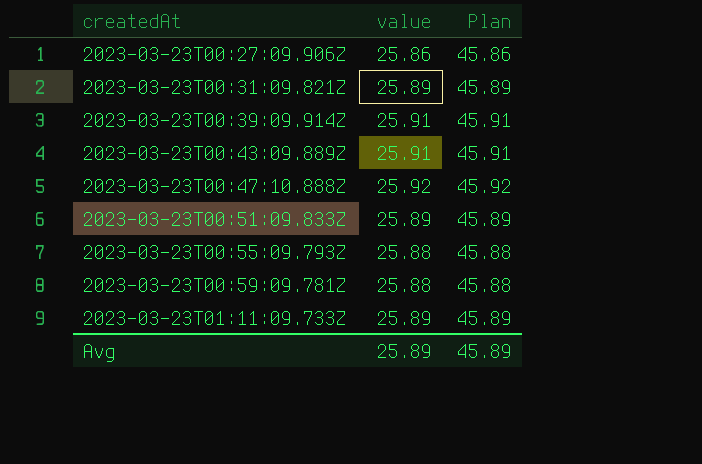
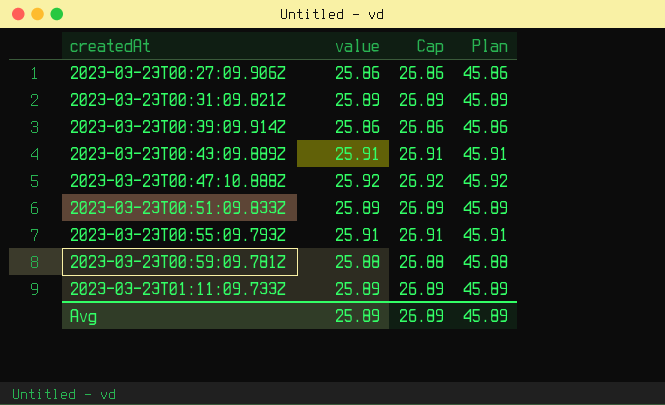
column Cap | formula: none -> [value] + 1
2023-03-23T00:39:09.914Z | value: 25.91 -> 25.86
2023-03-23T00:39:09.914Z | Plan: 45.91 -> 45.86
2023-03-23T00:55:09.793Z | value: 25.88 -> 25.91
2023-03-23T00:55:09.793Z | Plan: 45.88 -> 45.91

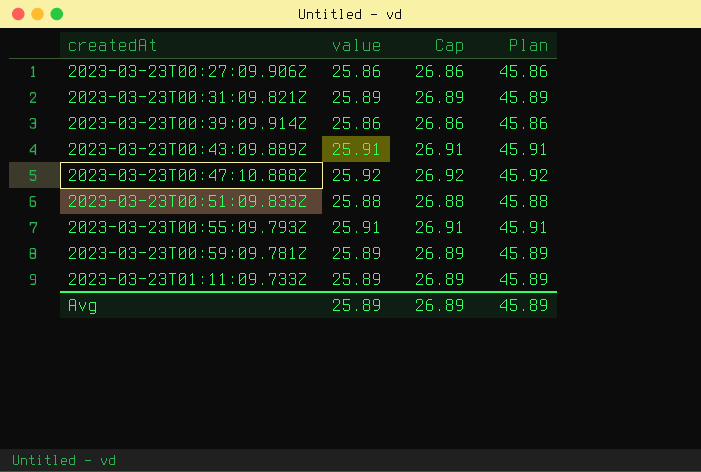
2023-03-23T00:51:09.833Z | value: 25.89 -> 25.88
2023-03-23T00:51:09.833Z | Cap: 26.89 -> 26.88
2023-03-23T00:51:09.833Z | Plan: 45.89 -> 45.88
2023-03-23T00:59:09.781Z | value: 25.88 -> 25.89
2023-03-23T00:59:09.781Z | Cap: 26.88 -> 26.89
2023-03-23T00:59:09.781Z | Plan: 45.88 -> 45.89

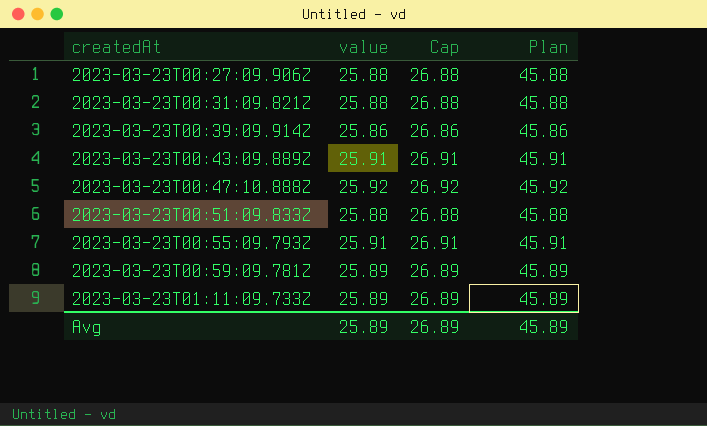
2023-03-23T00:27:09.906Z | value: 25.86 -> 25.88
2023-03-23T00:27:09.906Z | Cap: 26.86 -> 26.88
2023-03-23T00:27:09.906Z | Plan: 45.86 -> 45.88
2023-03-23T00:31:09.821Z | value: 25.89 -> 25.88
2023-03-23T00:31:09.821Z | Cap: 26.89 -> 26.88
2023-03-23T00:31:09.821Z | Plan: 45.89 -> 45.88

